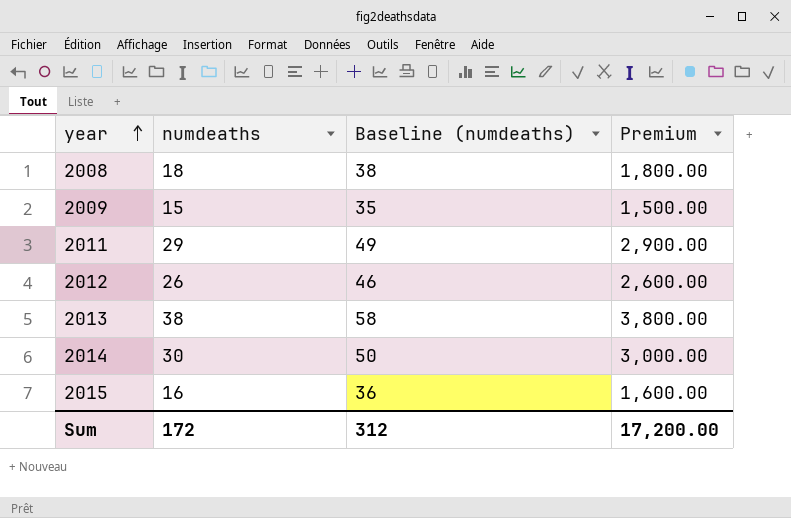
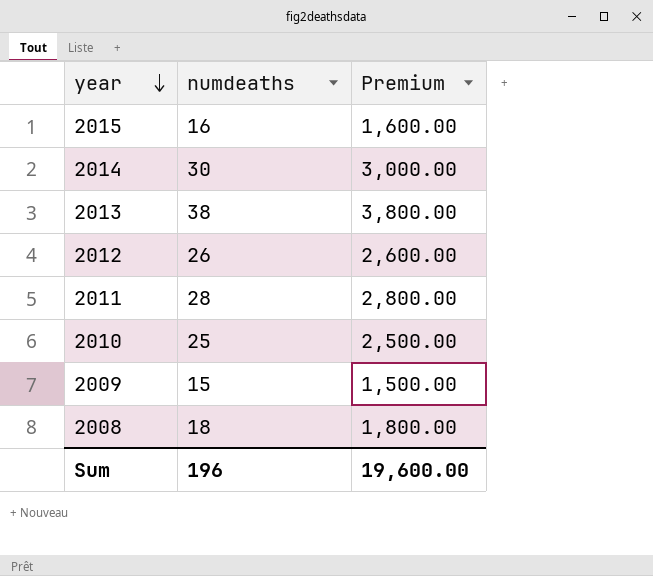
row order: year ascending -> year descending
column Baseline (numdeaths) | formula: [numdeaths] + 20 -> none
2011 | numdeaths: 29 -> 28
2011 | Premium: 2,900.00 -> 2,800.00
row 2010: none -> 25 | 2,500.00
Sum | numdeaths: 172 -> 196
Sum | Premium: 17,200.00 -> 19,600.00

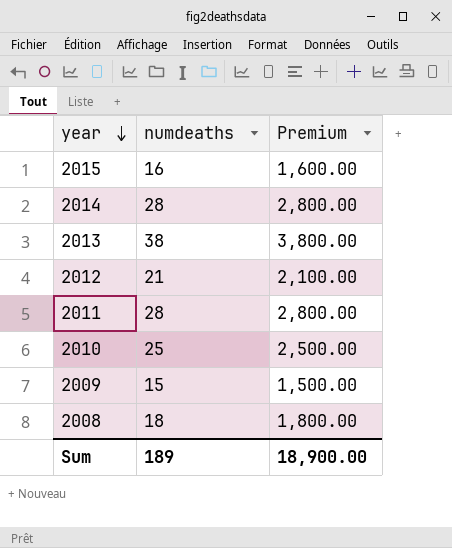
2014 | numdeaths: 30 -> 28
2014 | Premium: 3,000.00 -> 2,800.00
2012 | numdeaths: 26 -> 21
2012 | Premium: 2,600.00 -> 2,100.00
Sum | numdeaths: 196 -> 189
Sum | Premium: 19,600.00 -> 18,900.00

